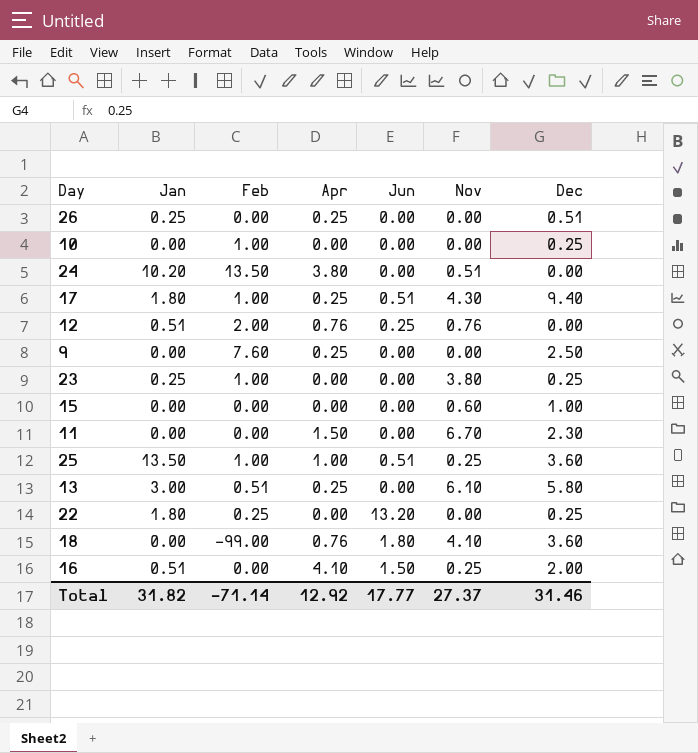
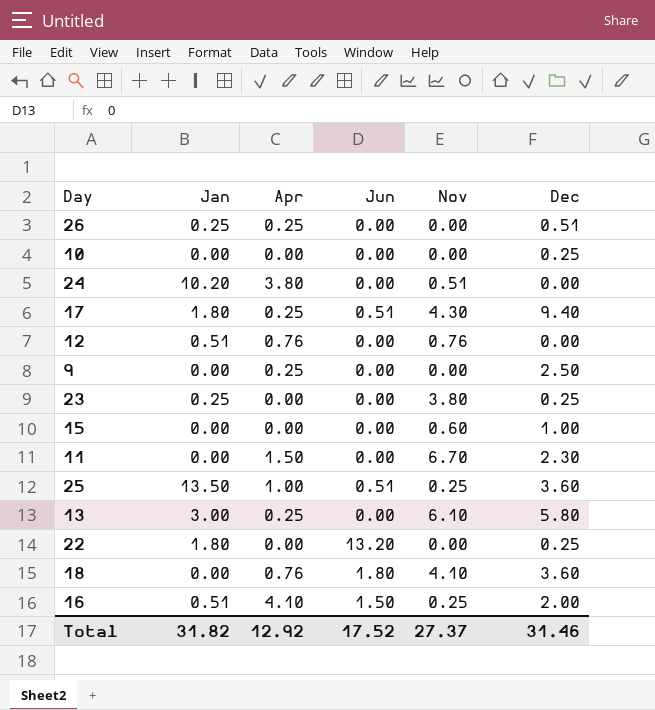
column Feb | position: 3 -> none
12 | Jun: 0.25 -> 0.00
Total | Jun: 17.77 -> 17.52

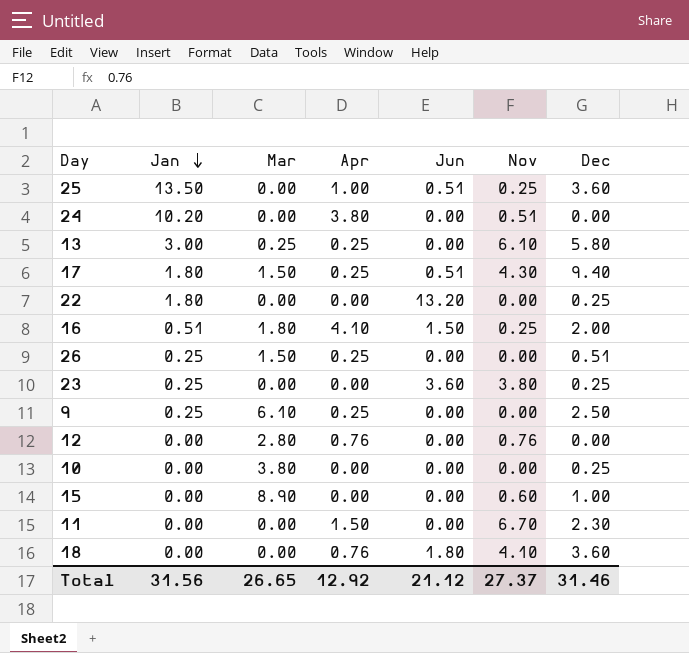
row order: none -> Jan descending
column Mar | position: none -> 3
23 | Jun: 0.00 -> 3.60
9 | Jan: 0.00 -> 0.25
12 | Jan: 0.51 -> 0.00
Total | Jan: 31.82 -> 31.56
Total | Jun: 17.52 -> 21.12

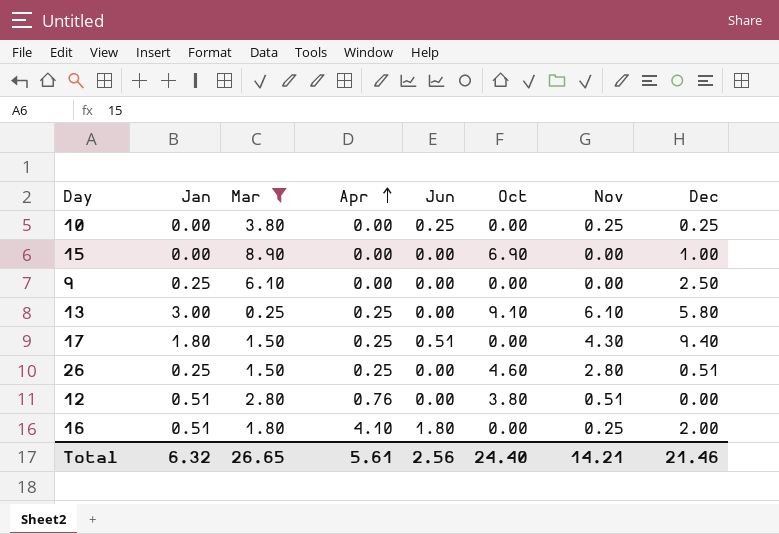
filter: none -> Mar != 0.00
row order: Jan descending -> Apr ascending
column Oct | position: none -> 6
10 | Jun: 0.00 -> 0.25
10 | Nov: 0.00 -> 0.25
15 | Nov: 0.60 -> 0.00
9 | Apr: 0.25 -> 0.00
26 | Nov: 0.00 -> 2.80
12 | Jan: 0.00 -> 0.51
12 | Nov: 0.76 -> 0.51
16 | Jun: 1.50 -> 1.80
Total | Jan: 31.56 -> 6.32
Total | Apr: 12.92 -> 5.61
Total | Jun: 21.12 -> 2.56
Total | Nov: 27.37 -> 14.21
Total | Dec: 31.46 -> 21.46

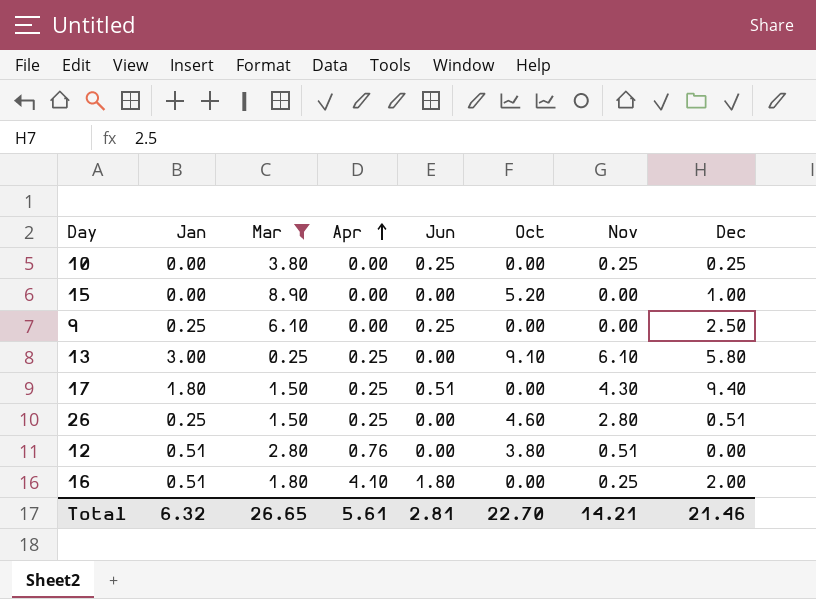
15 | Oct: 6.90 -> 5.20
9 | Jun: 0.00 -> 0.25
Total | Jun: 2.56 -> 2.81
Total | Oct: 24.40 -> 22.70

